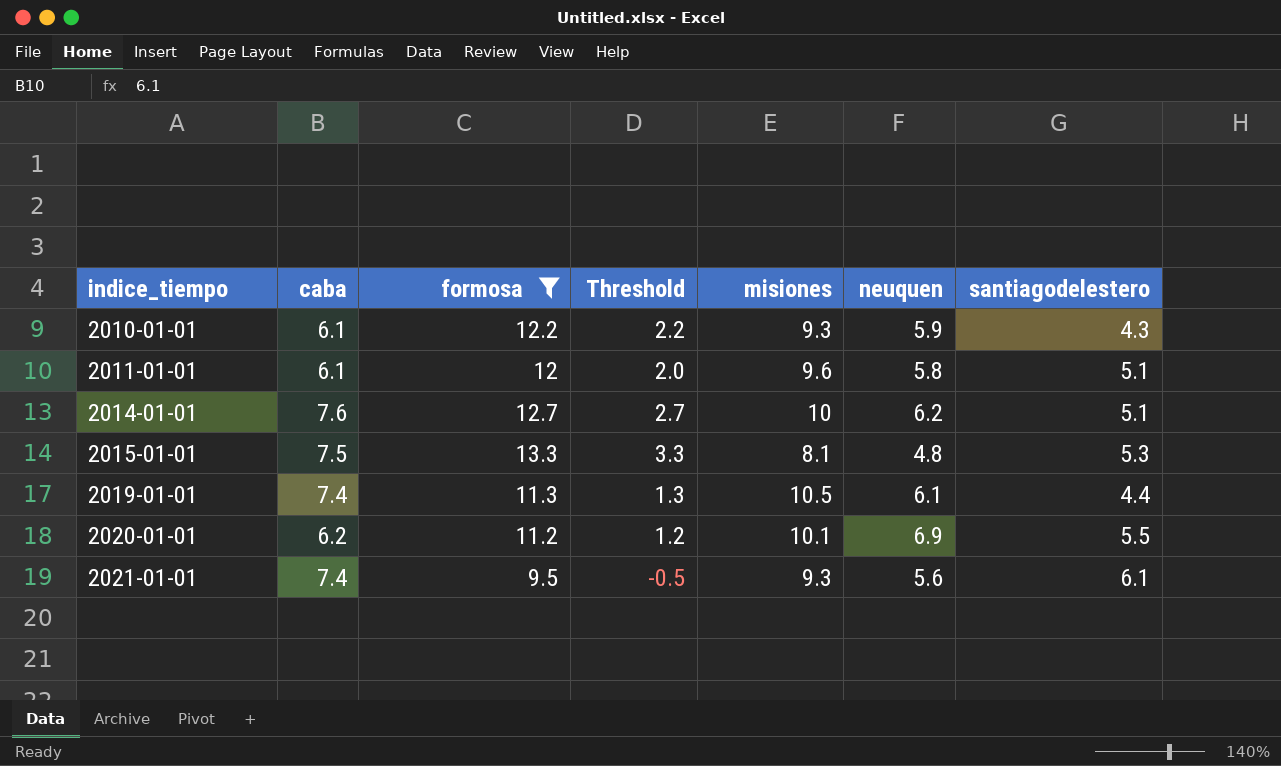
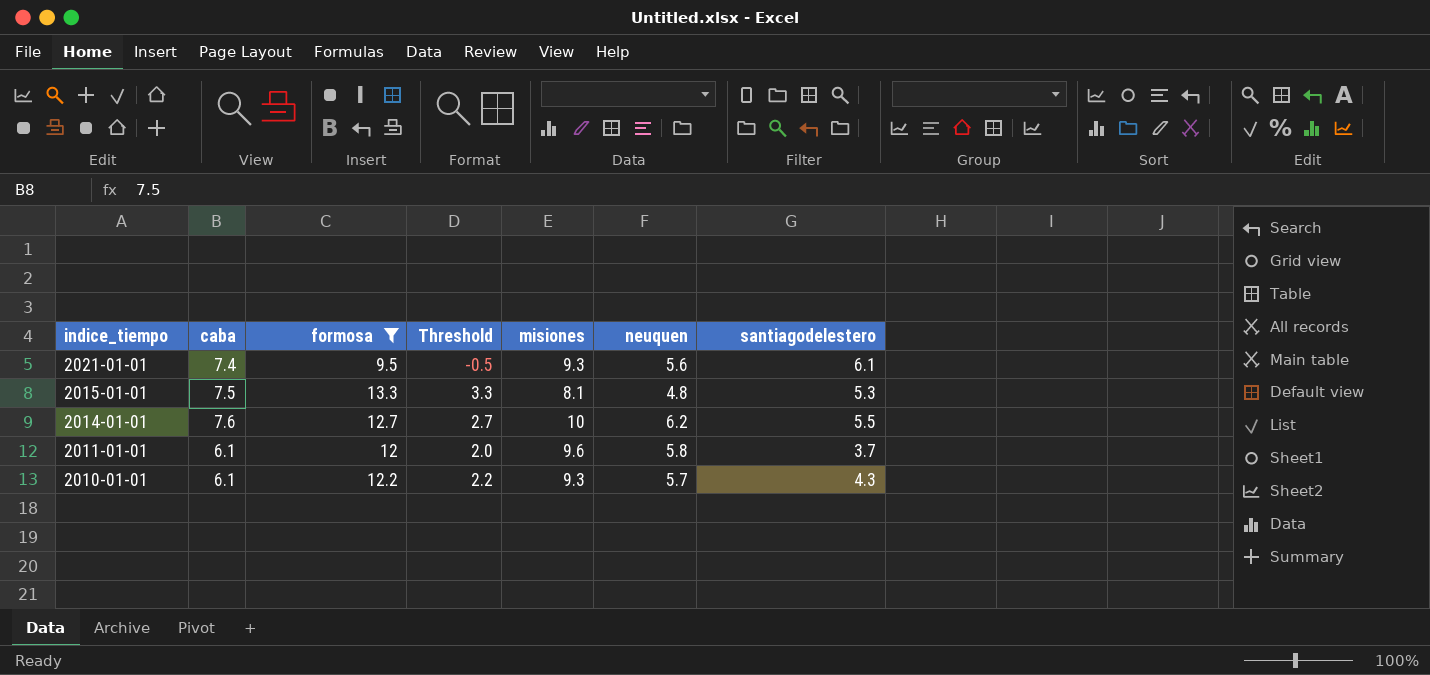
row order: indice_tiempo ascending -> indice_tiempo descending
row 2019-01-01: 7.4 | 11.3 | 1.3 | 10.5 | 6.1 | 4.4 -> none
row 2020-01-01: 6.2 | 11.2 | 1.2 | 10.1 | 6.9 | 5.5 -> none
2014-01-01 | santiagodelestero: 5.1 -> 5.5
2011-01-01 | santiagodelestero: 5.1 -> 3.7
2010-01-01 | neuquen: 5.9 -> 5.7

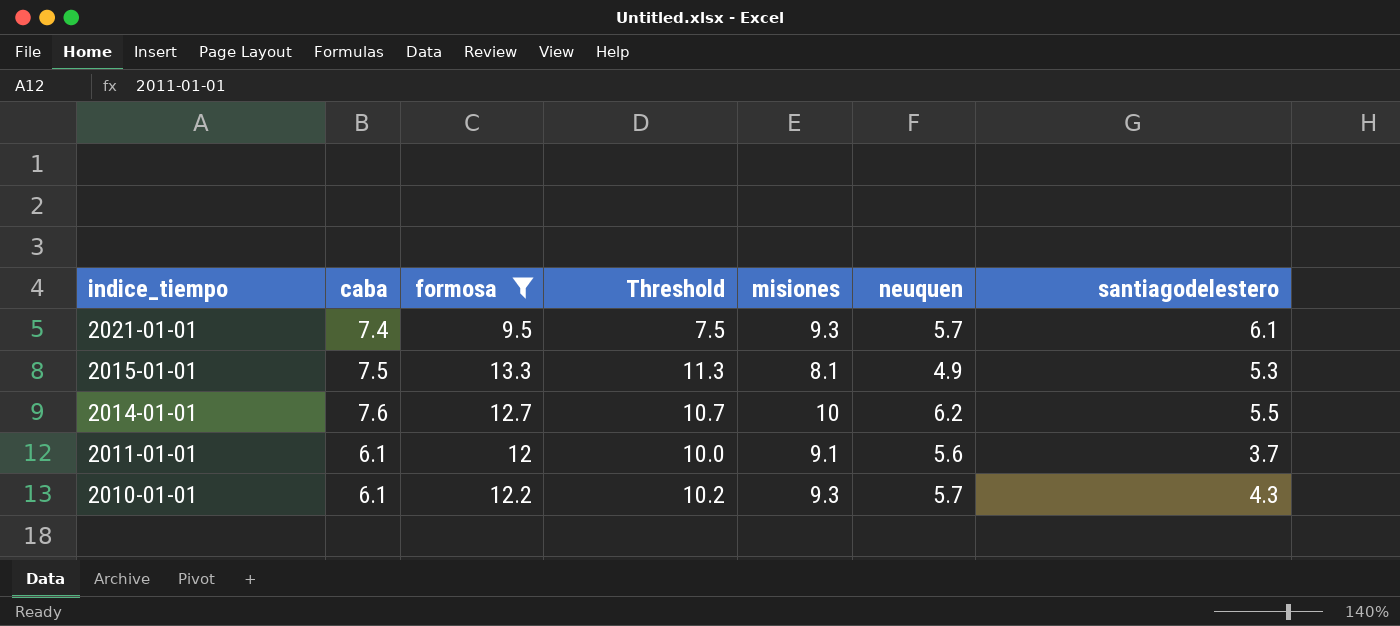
column Threshold | formula: [formosa] - 10 -> [formosa] - 2
2021-01-01 | neuquen: 5.6 -> 5.7
2015-01-01 | neuquen: 4.8 -> 4.9
2011-01-01 | misiones: 9.6 -> 9.1
2011-01-01 | neuquen: 5.8 -> 5.6

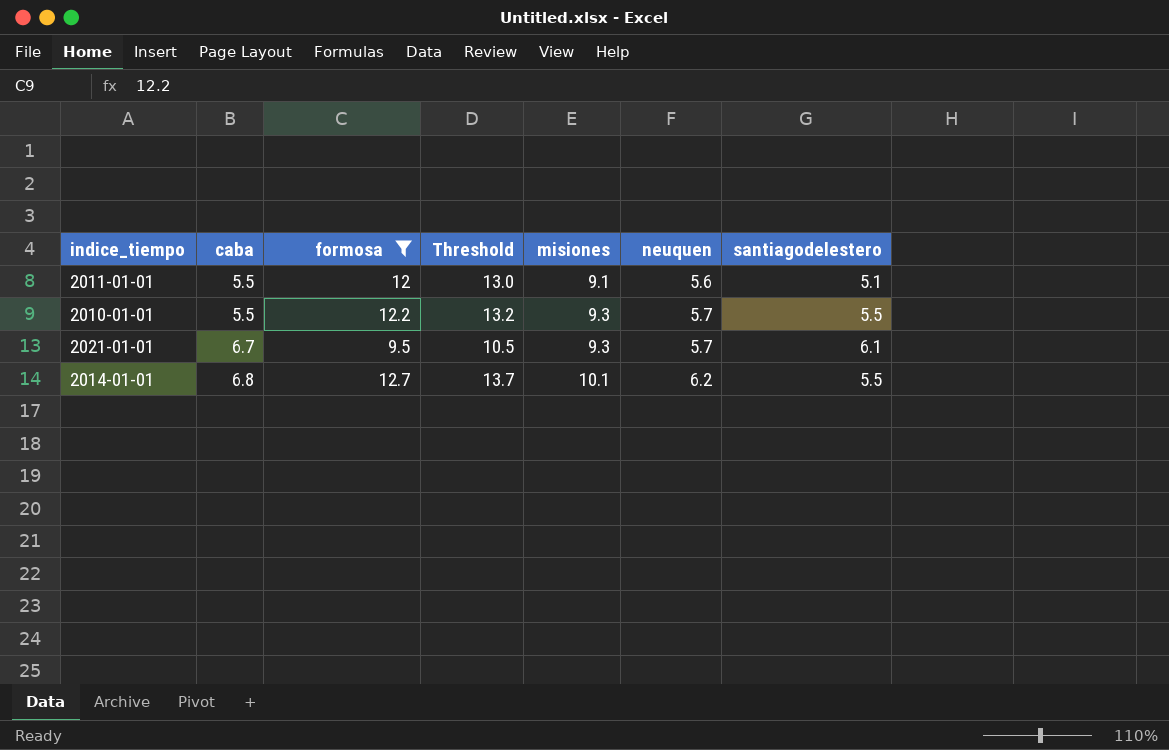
row order: indice_tiempo descending -> caba ascending
column Threshold | formula: [formosa] - 2 -> [formosa] + 1
row 2015-01-01: 7.5 | 13.3 | 11.3 | 8.1 | 4.9 | 5.3 -> none
2011-01-01 | caba: 6.1 -> 5.5
2011-01-01 | santiagodelestero: 3.7 -> 5.1
2010-01-01 | caba: 6.1 -> 5.5
2010-01-01 | santiagodelestero: 4.3 -> 5.5
2021-01-01 | caba: 7.4 -> 6.7
2014-01-01 | caba: 7.6 -> 6.8
2014-01-01 | misiones: 10 -> 10.1

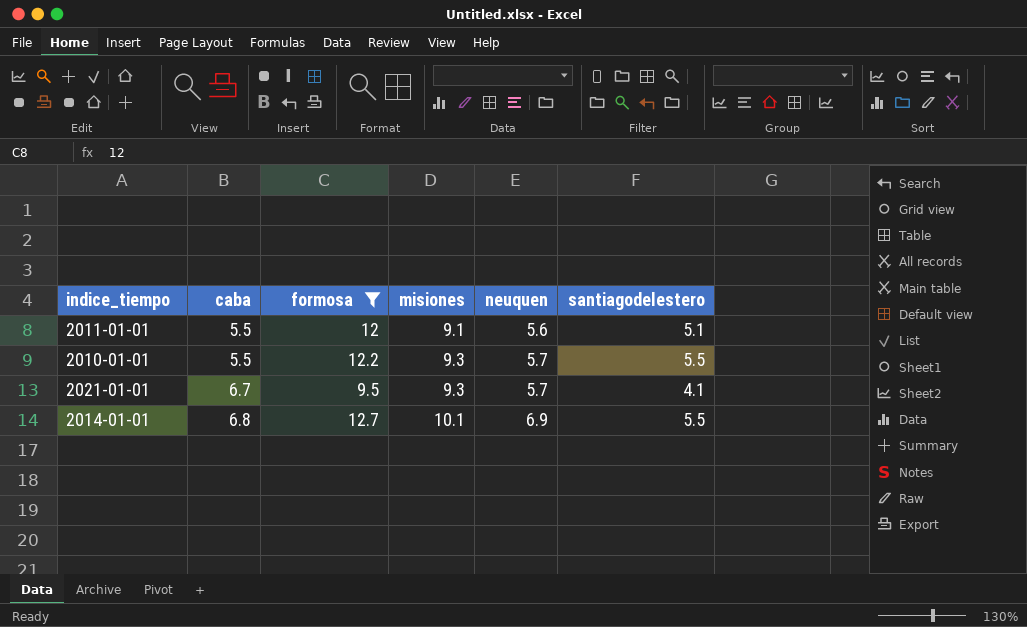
column Threshold | formula: [formosa] + 1 -> none
2021-01-01 | santiagodelestero: 6.1 -> 4.1
2014-01-01 | neuquen: 6.2 -> 6.9

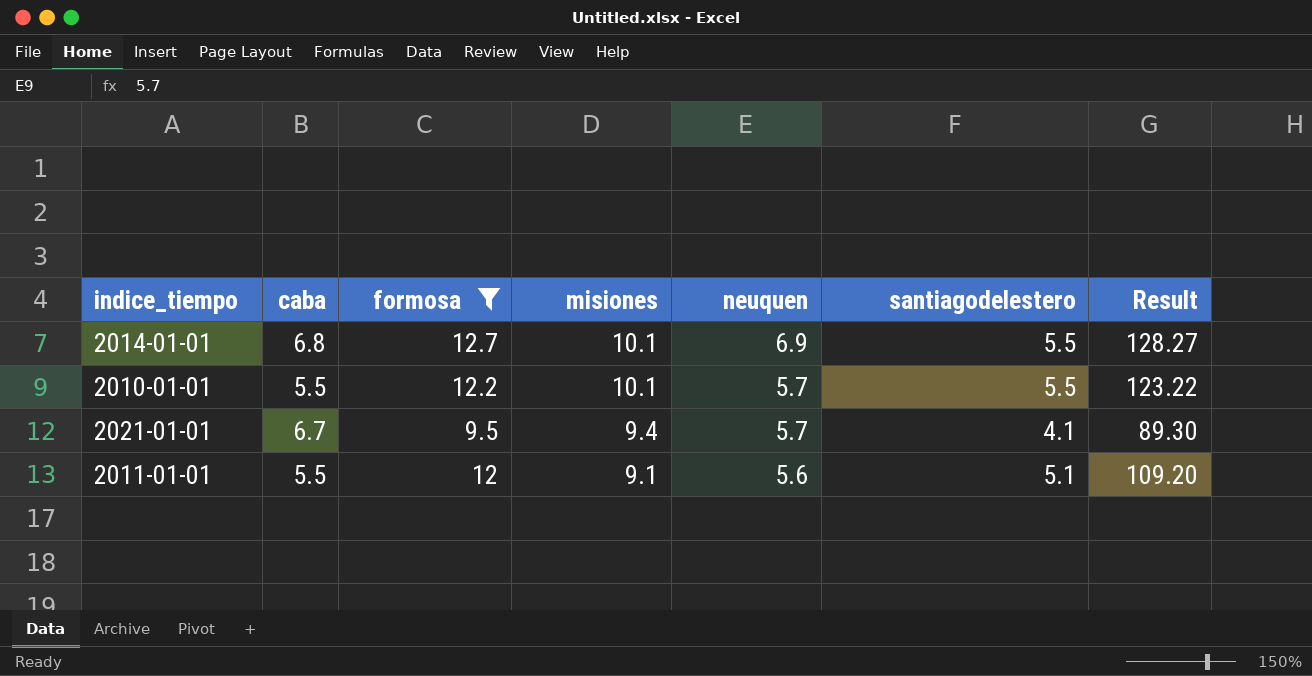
row order: caba ascending -> misiones descending
column Result | formula: none -> [formosa] * [misiones]
2010-01-01 | misiones: 9.3 -> 10.1
2021-01-01 | misiones: 9.3 -> 9.4

